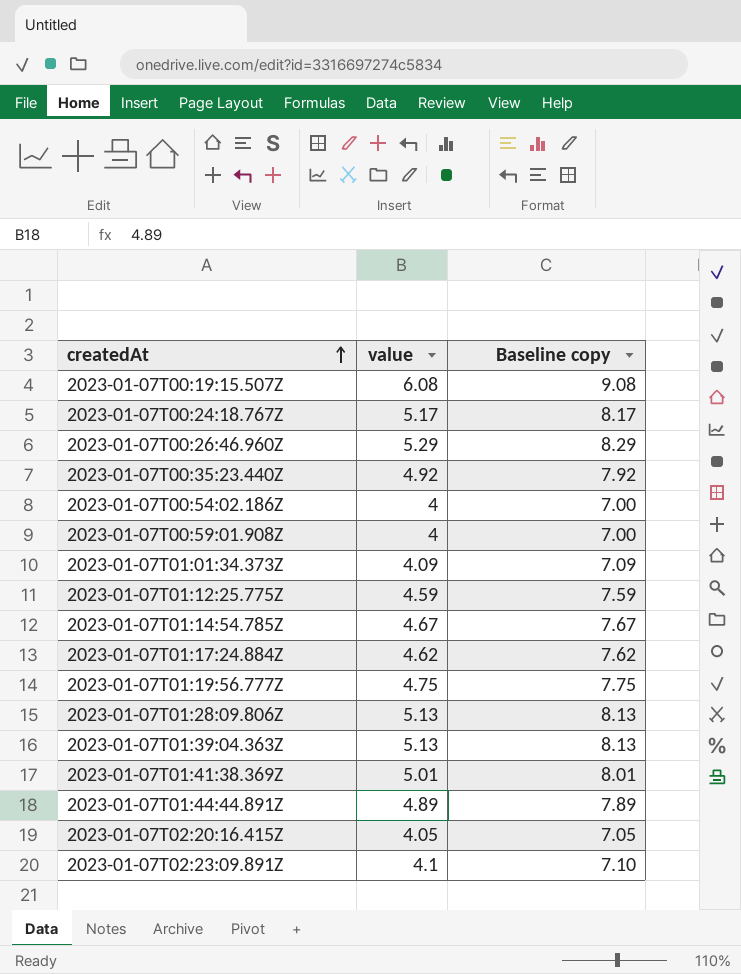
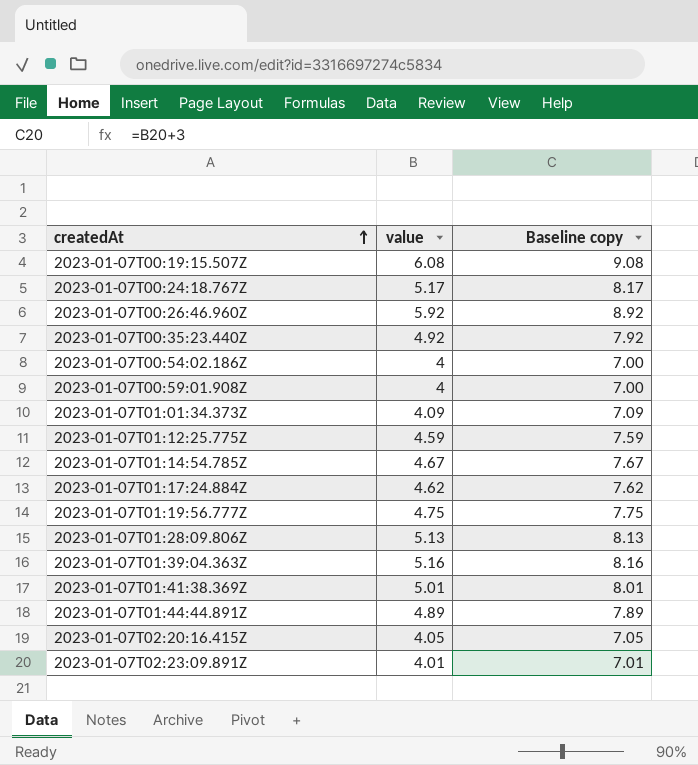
2023-01-07T00:26:46.960Z | value: 5.29 -> 5.92
2023-01-07T00:26:46.960Z | Baseline copy: 8.29 -> 8.92
2023-01-07T01:39:04.363Z | value: 5.13 -> 5.16
2023-01-07T01:39:04.363Z | Baseline copy: 8.13 -> 8.16
2023-01-07T02:23:09.891Z | value: 4.1 -> 4.01
2023-01-07T02:23:09.891Z | Baseline copy: 7.10 -> 7.01

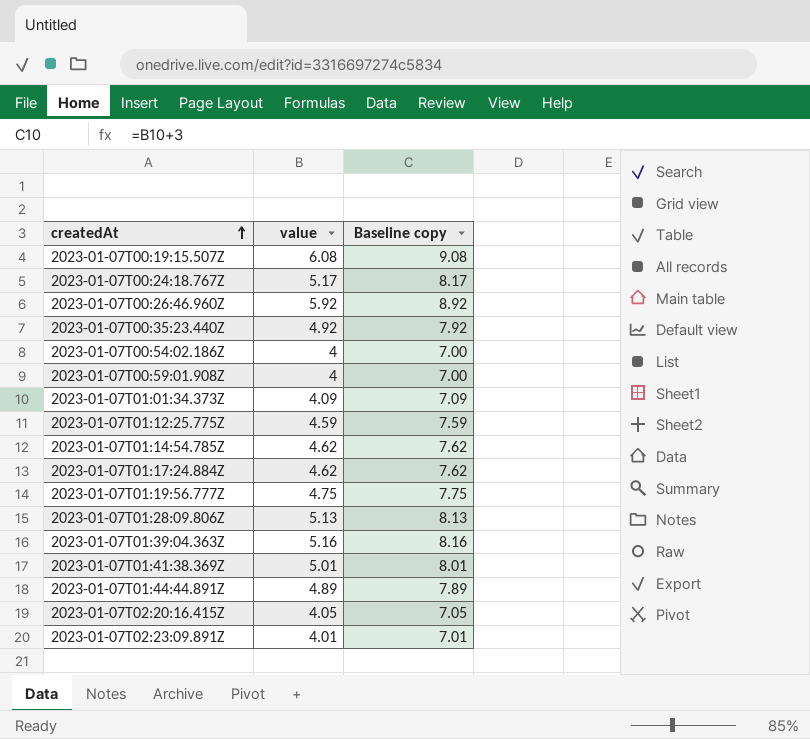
2023-01-07T01:14:54.785Z | value: 4.67 -> 4.62
2023-01-07T01:14:54.785Z | Baseline copy: 7.67 -> 7.62

